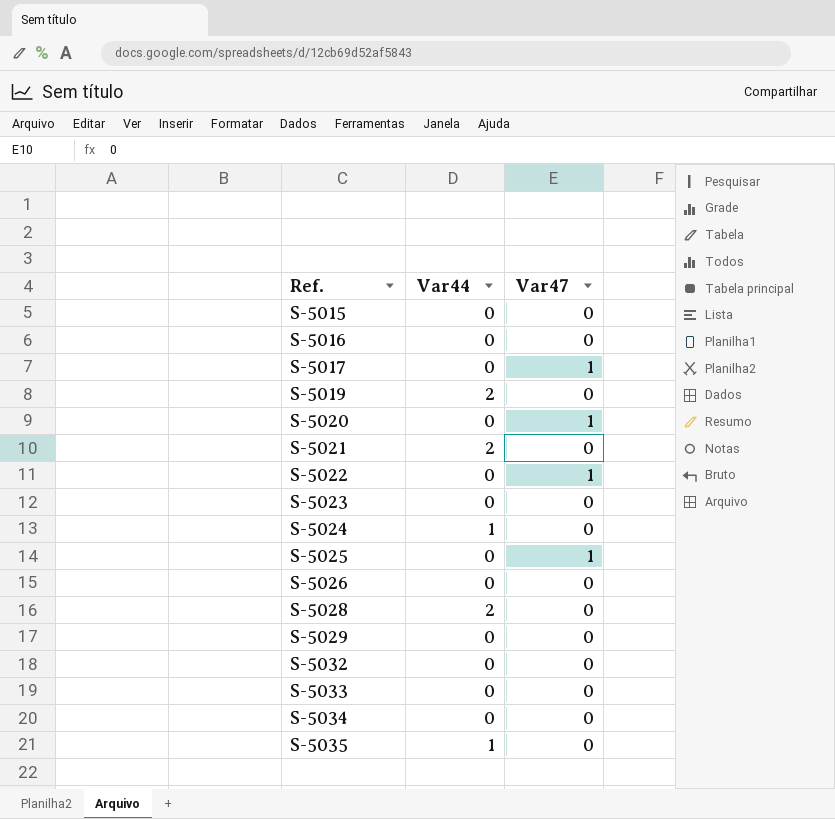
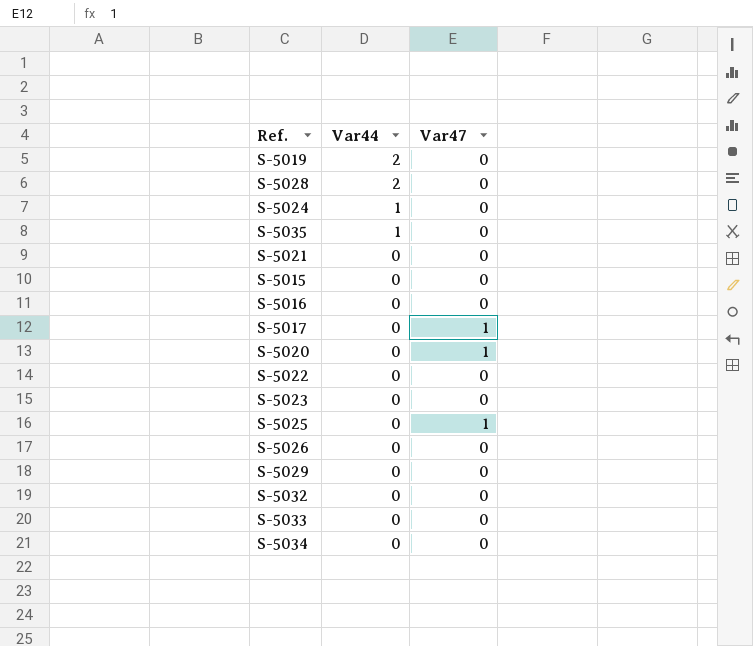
row order: Ref. ascending -> Var44 descending
S-5021 | Var44: 2 -> 0
S-5022 | Var47: 1 -> 0

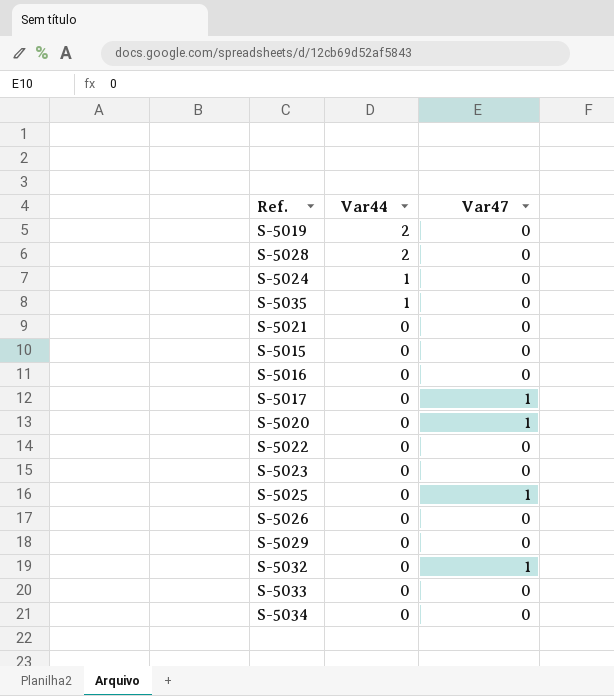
S-5032 | Var47: 0 -> 1

